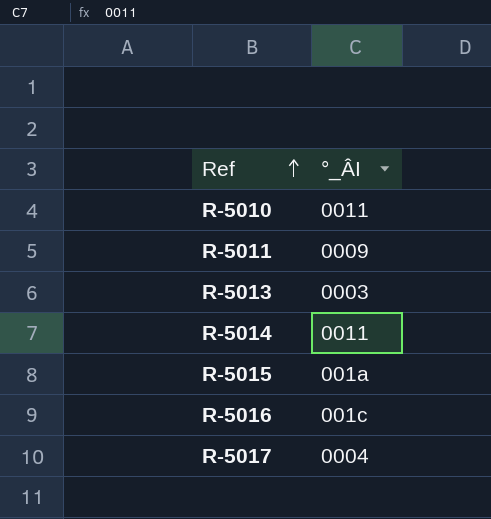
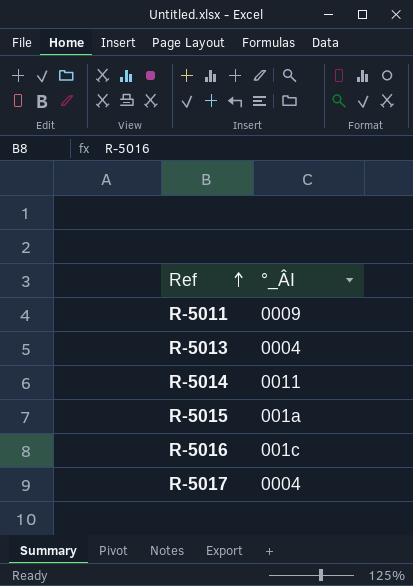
row R-5010: 0011 -> none
R-5013 | °_ÂI: 0003 -> 0004

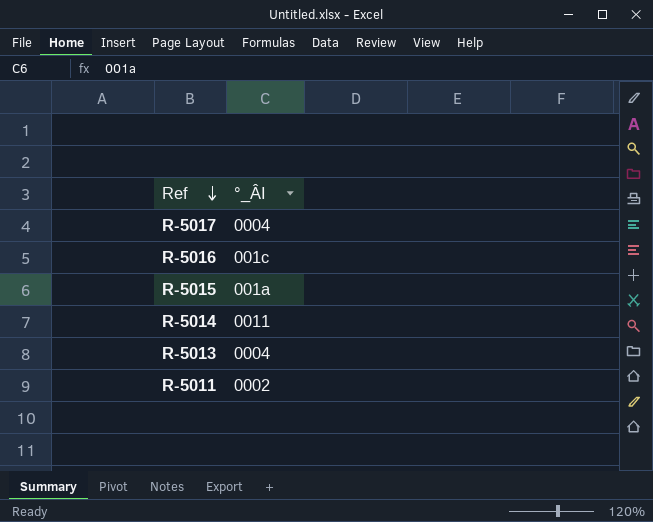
row order: Ref ascending -> Ref descending
R-5011 | °_ÂI: 0009 -> 0002

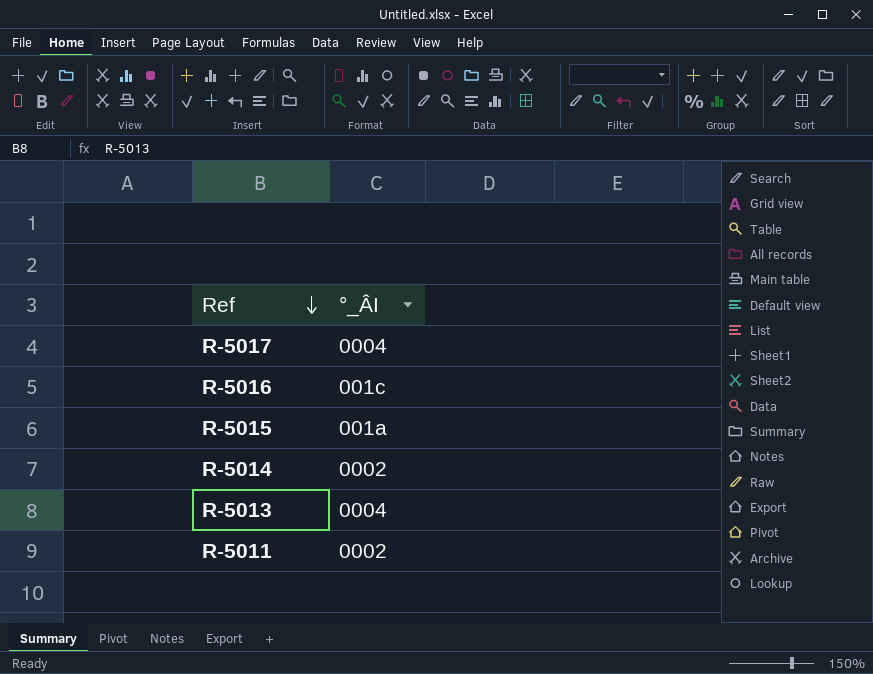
R-5014 | °_ÂI: 0011 -> 0002

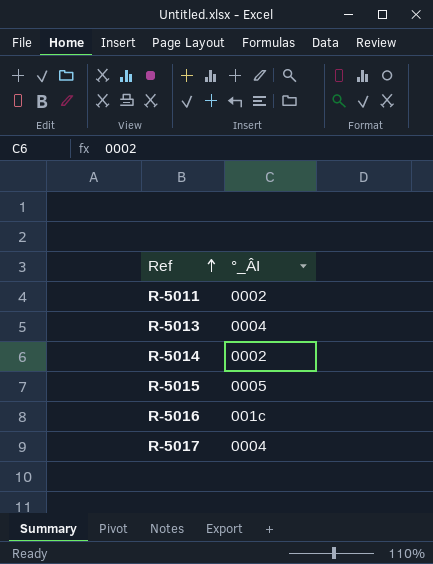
row order: Ref descending -> Ref ascending
R-5015 | °_ÂI: 001a -> 0005

